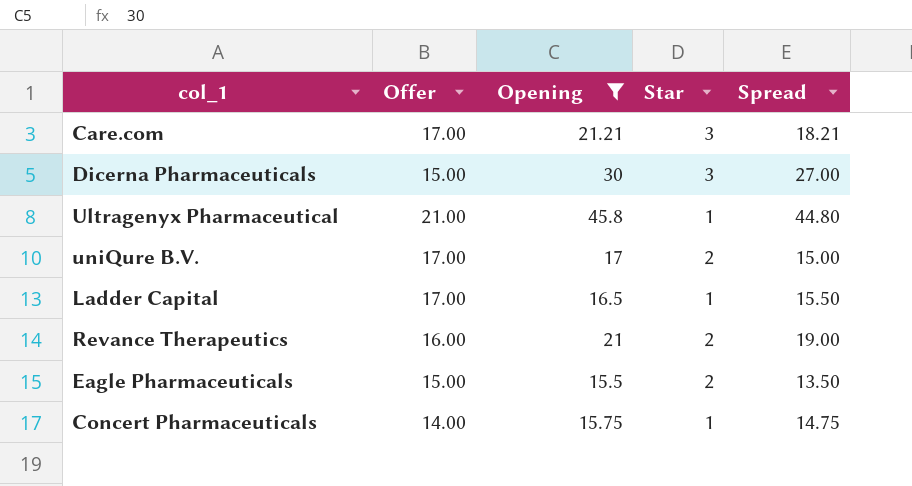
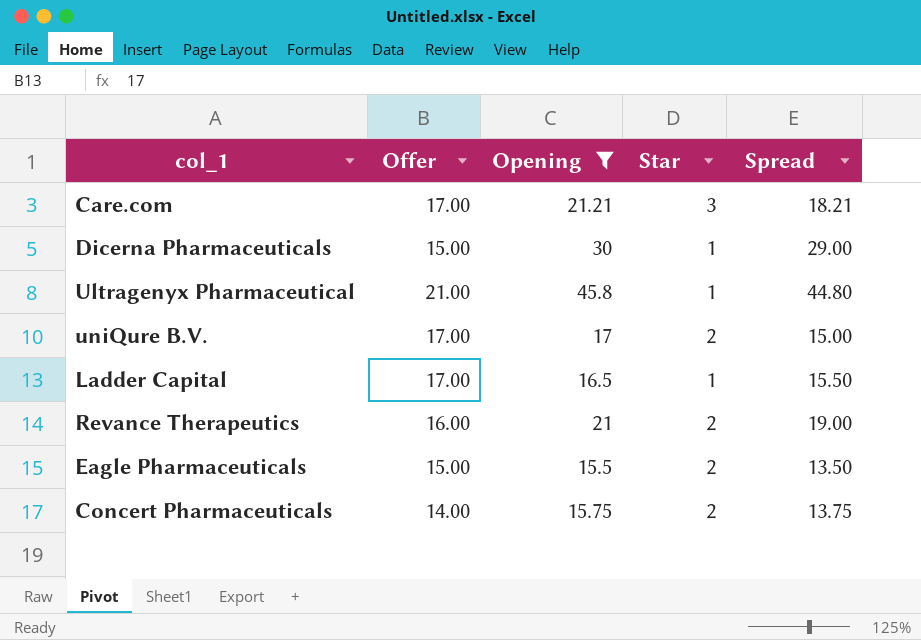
Dicerna Pharmaceuticals | Star: 3 -> 1
Dicerna Pharmaceuticals | Spread: 27.00 -> 29.00
Concert Pharmaceuticals | Star: 1 -> 2
Concert Pharmaceuticals | Spread: 14.75 -> 13.75

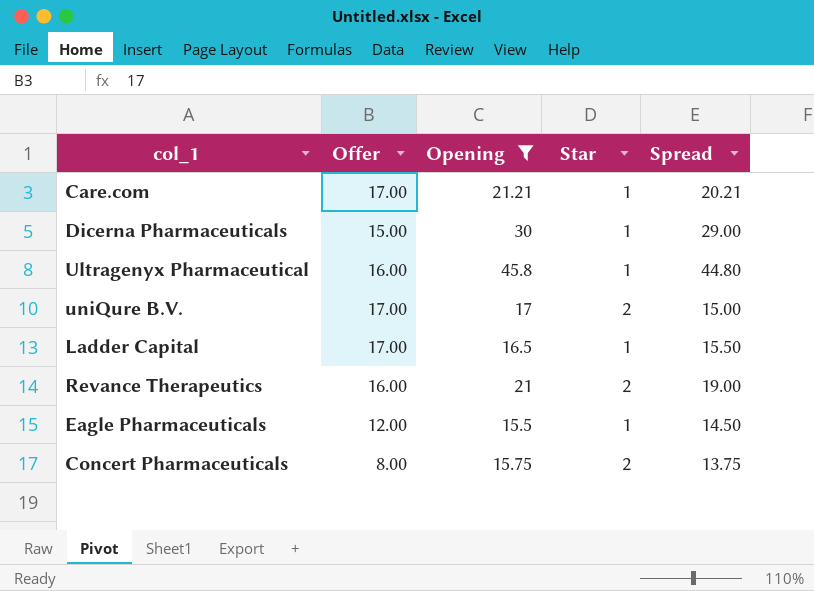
Care.com | Star: 3 -> 1
Care.com | Spread: 18.21 -> 20.21
Ultragenyx Pharmaceutical | Offer: 21.00 -> 16.00
Eagle Pharmaceuticals | Offer: 15.00 -> 12.00
Eagle Pharmaceuticals | Star: 2 -> 1
Eagle Pharmaceuticals | Spread: 13.50 -> 14.50
Concert Pharmaceuticals | Offer: 14.00 -> 8.00

